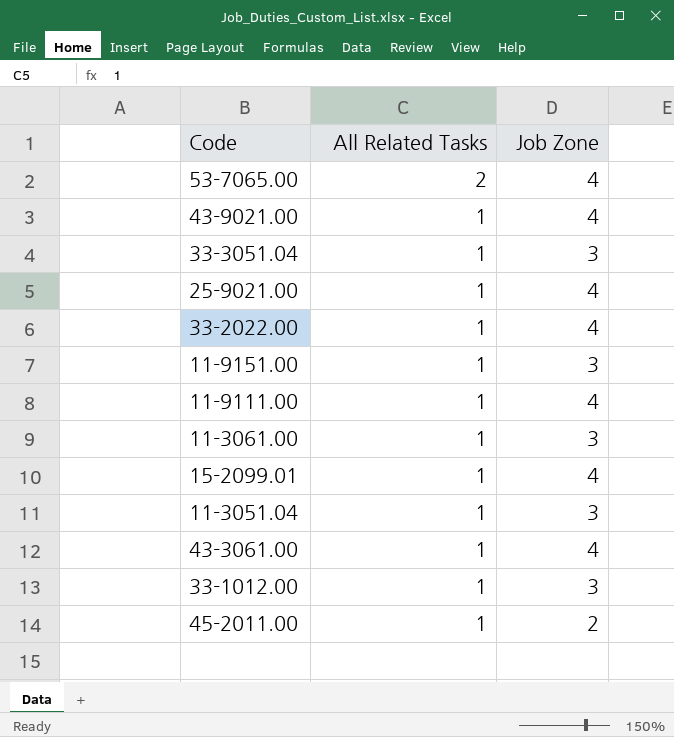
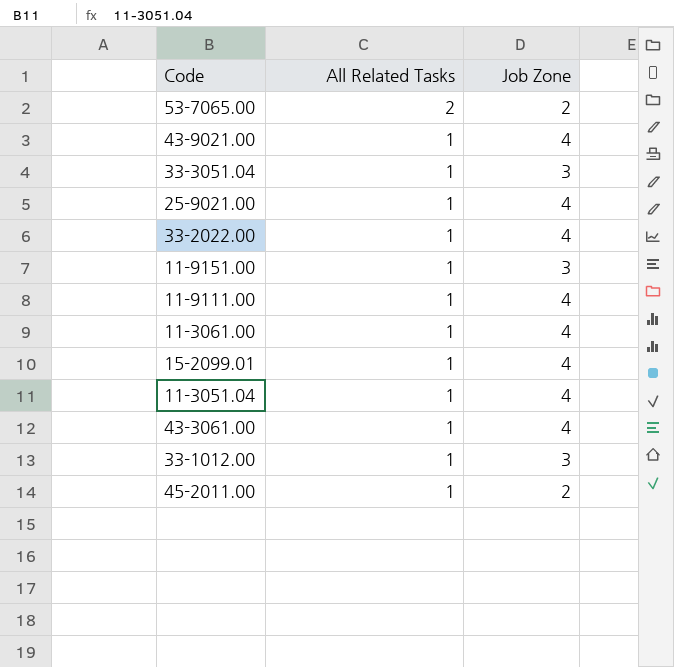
53-7065.00 | Job Zone: 4 -> 2
11-3061.00 | Job Zone: 3 -> 4
11-3051.04 | Job Zone: 3 -> 4

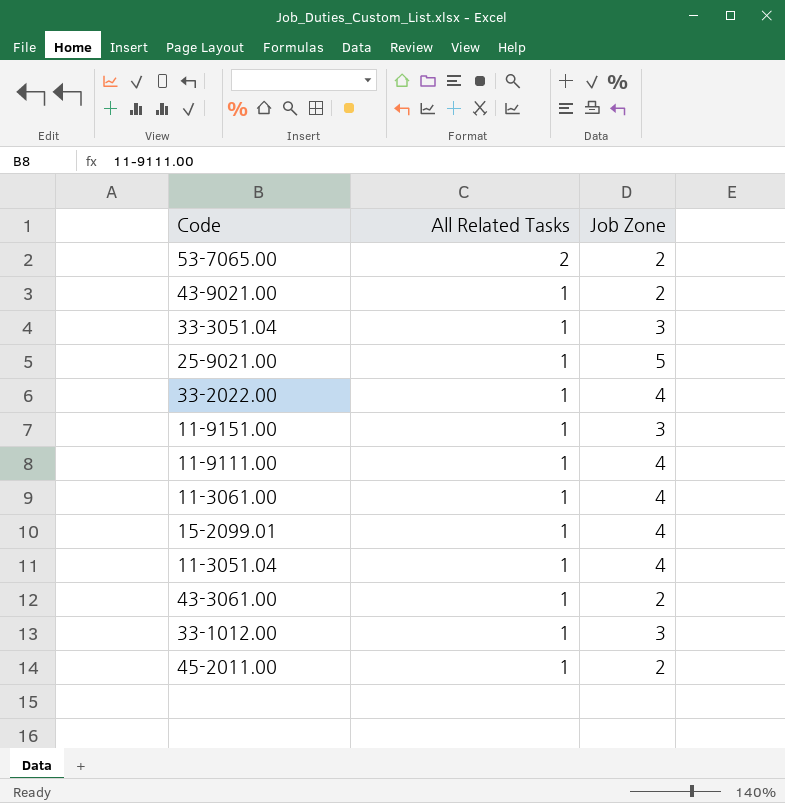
43-9021.00 | Job Zone: 4 -> 2
25-9021.00 | Job Zone: 4 -> 5
43-3061.00 | Job Zone: 4 -> 2

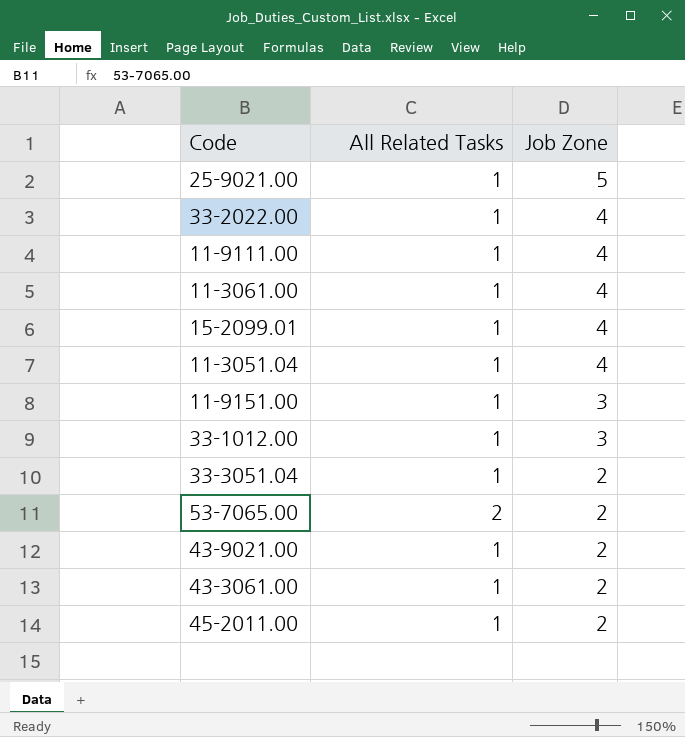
row order: All Related Tasks descending -> Job Zone descending
33-3051.04 | Job Zone: 3 -> 2

